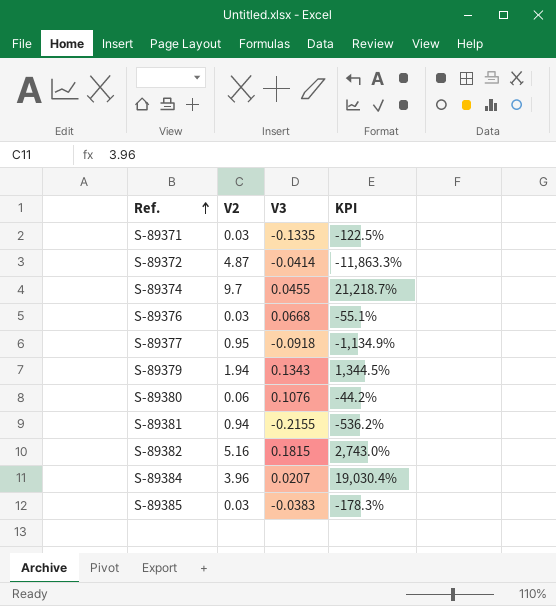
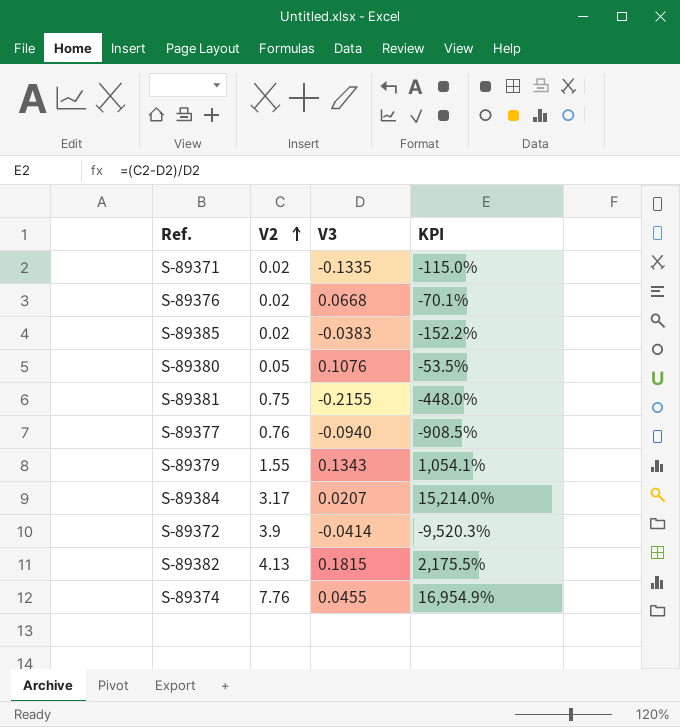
row order: Ref. ascending -> V2 ascending
S-89371 | V2: 0.03 -> 0.02
S-89371 | KPI: -122.5% -> -115.0%
S-89376 | V2: 0.03 -> 0.02
S-89376 | KPI: -55.1% -> -70.1%
S-89385 | V2: 0.03 -> 0.02
S-89385 | KPI: -178.3% -> -152.2%
S-89380 | V2: 0.06 -> 0.05
S-89380 | KPI: -44.2% -> -53.5%
S-89381 | V2: 0.94 -> 0.75
S-89381 | KPI: -536.2% -> -448.0%
S-89377 | V2: 0.95 -> 0.76
S-89377 | V3: -0.0918 -> -0.0940
S-89377 | KPI: -1,134.9% -> -908.5%
S-89379 | V2: 1.94 -> 1.55
S-89379 | KPI: 1,344.5% -> 1,054.1%
S-89384 | V2: 3.96 -> 3.17
S-89384 | KPI: 19,030.4% -> 15,214.0%
S-89372 | V2: 4.87 -> 3.9
S-89372 | KPI: -11,863.3% -> -9,520.3%
S-89382 | V2: 5.16 -> 4.13
S-89382 | KPI: 2,743.0% -> 2,175.5%
S-89374 | V2: 9.7 -> 7.76
S-89374 | KPI: 21,218.7% -> 16,954.9%

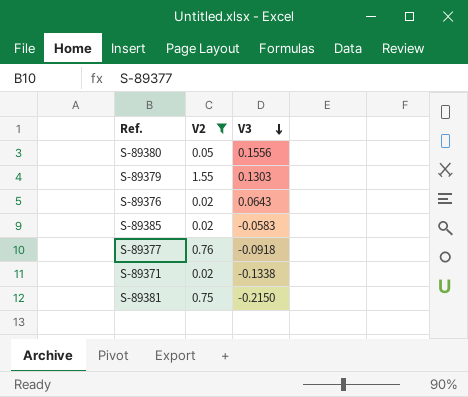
filter: none -> V2 <= 1.55
row order: V2 ascending -> V3 descending
column KPI | formula: ([V2] - [V3]) / [V3] -> none
S-89380 | V3: 0.1076 -> 0.1556
S-89379 | V3: 0.1343 -> 0.1303
S-89376 | V3: 0.0668 -> 0.0643
S-89385 | V3: -0.0383 -> -0.0583
S-89377 | V3: -0.0940 -> -0.0918
S-89371 | V3: -0.1335 -> -0.1338
S-89381 | V3: -0.2155 -> -0.2150

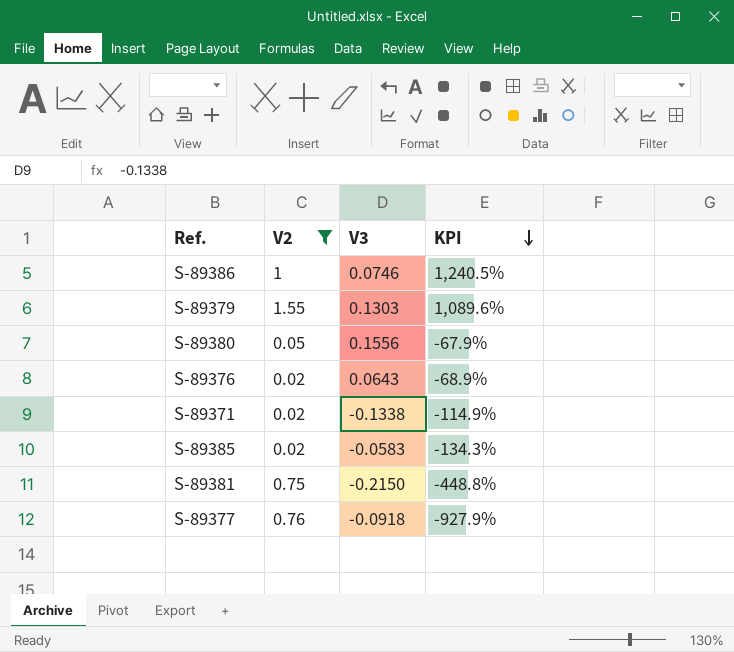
row order: V3 descending -> KPI descending
column KPI | formula: none -> ([V2] - [V3]) / [V3]
row S-89386: none -> 1 | 0.0746 | 1,240.5%

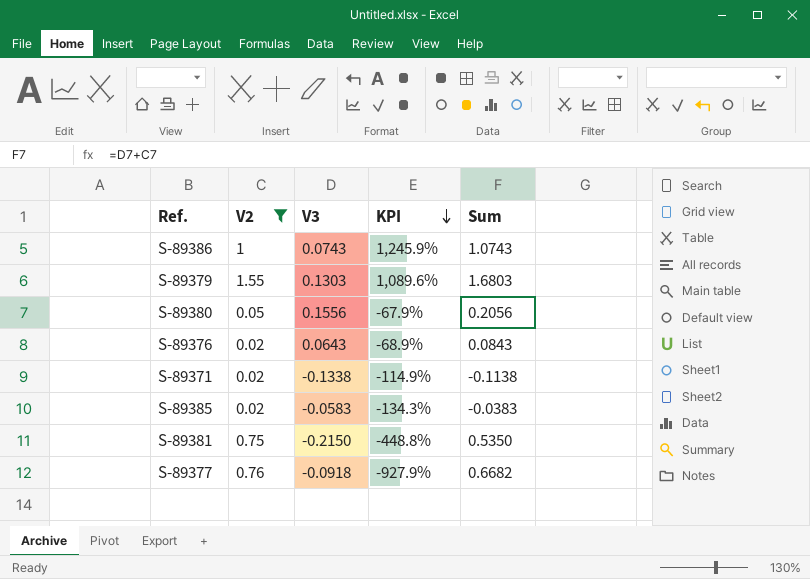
column Sum | formula: none -> [V2] + [V3]
S-89386 | V3: 0.0746 -> 0.0743
S-89386 | KPI: 1,240.5% -> 1,245.9%

